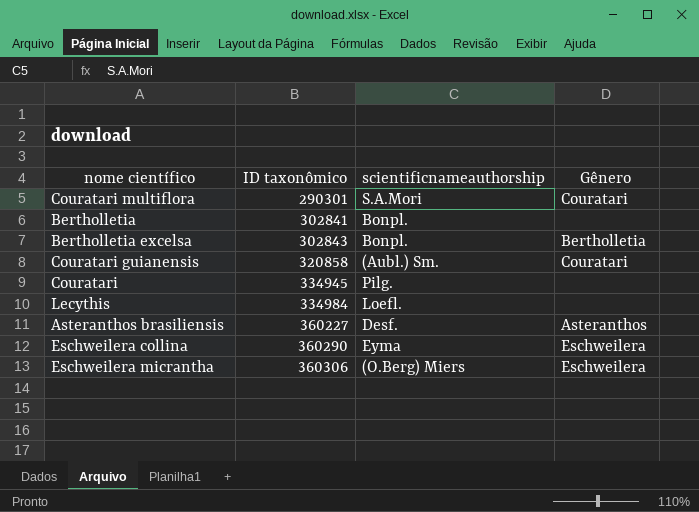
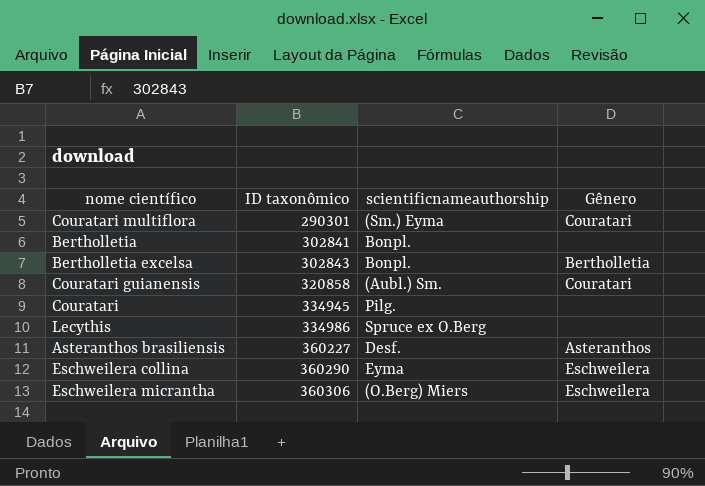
Couratari multiflora | scientificnameauthorship: S.A.Mori -> (Sm.) Eyma
Lecythis | ID taxonômico: 334984 -> 334986
Lecythis | scientificnameauthorship: Loefl. -> Spruce ex O.Berg

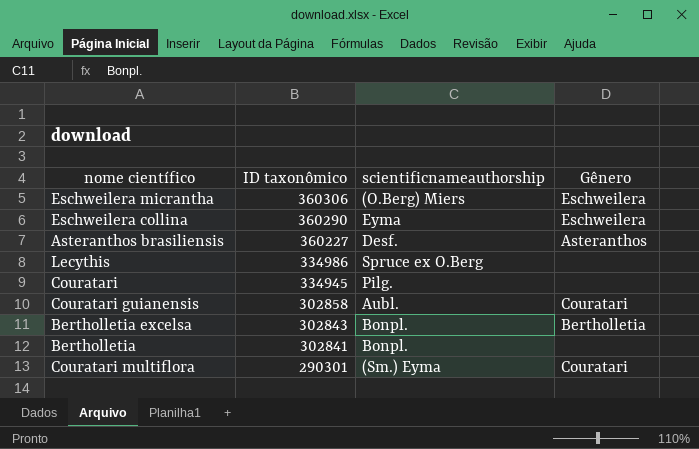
row order: ID taxonômico ascending -> ID taxonômico descending
Couratari guianensis | ID taxonômico: 320858 -> 302858
Couratari guianensis | scientificnameauthorship: (Aubl.) Sm. -> Aubl.

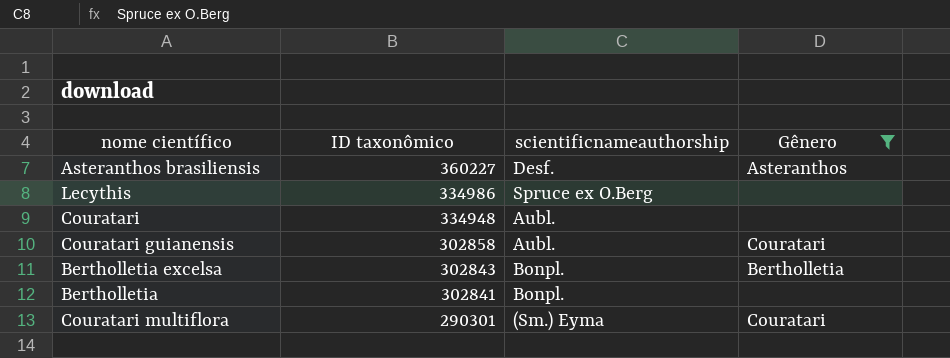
filter: none -> Gênero != Eschweilera
Couratari | ID taxonômico: 334945 -> 334948
Couratari | scientificnameauthorship: Pilg. -> Aubl.

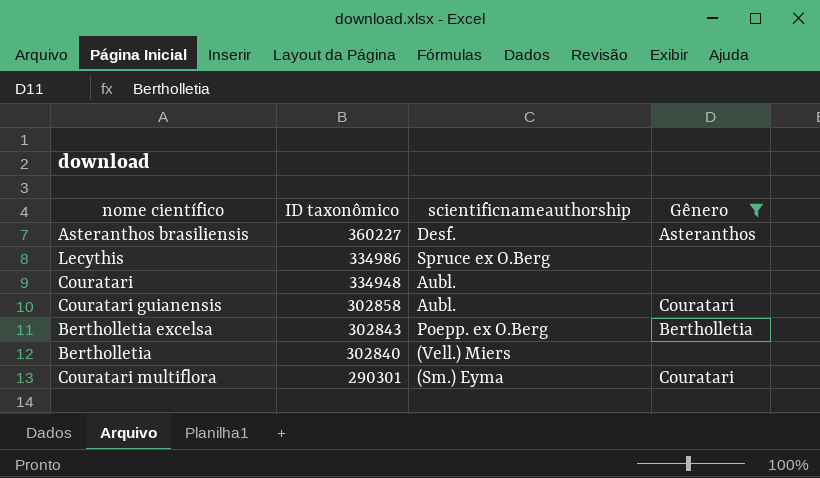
Bertholletia excelsa | scientificnameauthorship: Bonpl. -> Poepp. ex O.Berg
Bertholletia | ID taxonômico: 302841 -> 302840
Bertholletia | scientificnameauthorship: Bonpl. -> (Vell.) Miers

